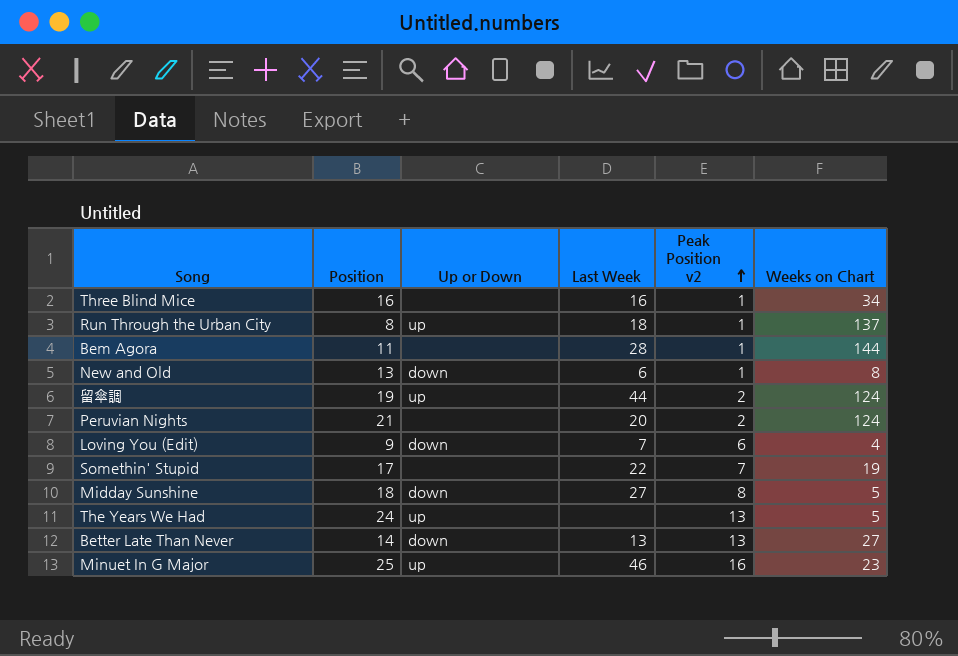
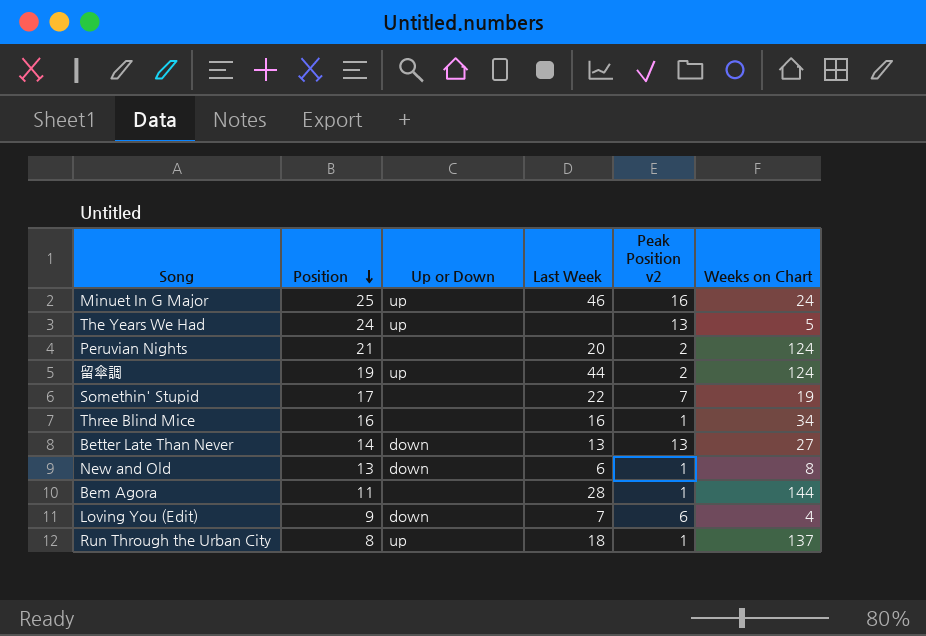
row order: Peak Position v2 ascending -> Position descending
row Midday Sunshine: 18 | down | 27 | 8 | 5 -> none
Minuet In G Major | Weeks on Chart: 23 -> 24

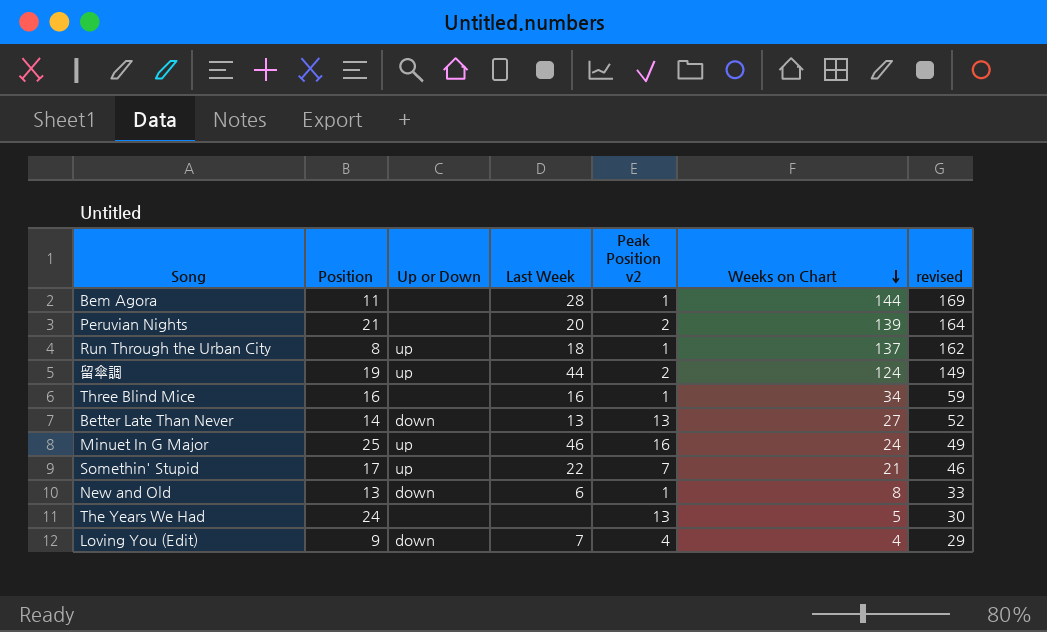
row order: Position descending -> Weeks on Chart descending
column revised | formula: none -> [Weeks on Chart] + 25
Peruvian Nights | Weeks on Chart: 124 -> 139
Somethin' Stupid | Up or Down: none -> up
Somethin' Stupid | Weeks on Chart: 19 -> 21
The Years We Had | Up or Down: up -> none
Loving You (Edit) | Peak Position v2: 6 -> 4

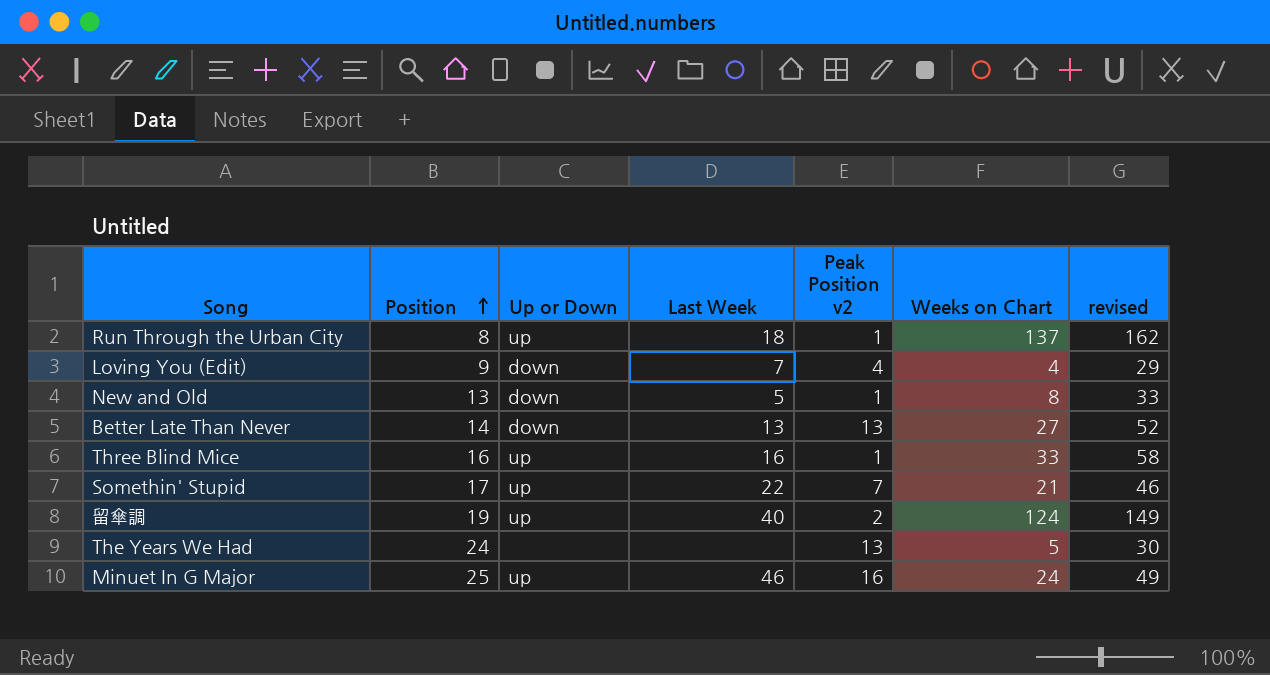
row order: Weeks on Chart descending -> Position ascending
row Bem Agora: 11 | none | 28 | 1 | 144 | 169 -> none
row Peruvian Nights: 21 | none | 20 | 2 | 139 | 164 -> none
New and Old | Last Week: 6 -> 5
Three Blind Mice | Up or Down: none -> up
Three Blind Mice | Weeks on Chart: 34 -> 33
Three Blind Mice | revised: 59 -> 58
留傘調 | Last Week: 44 -> 40

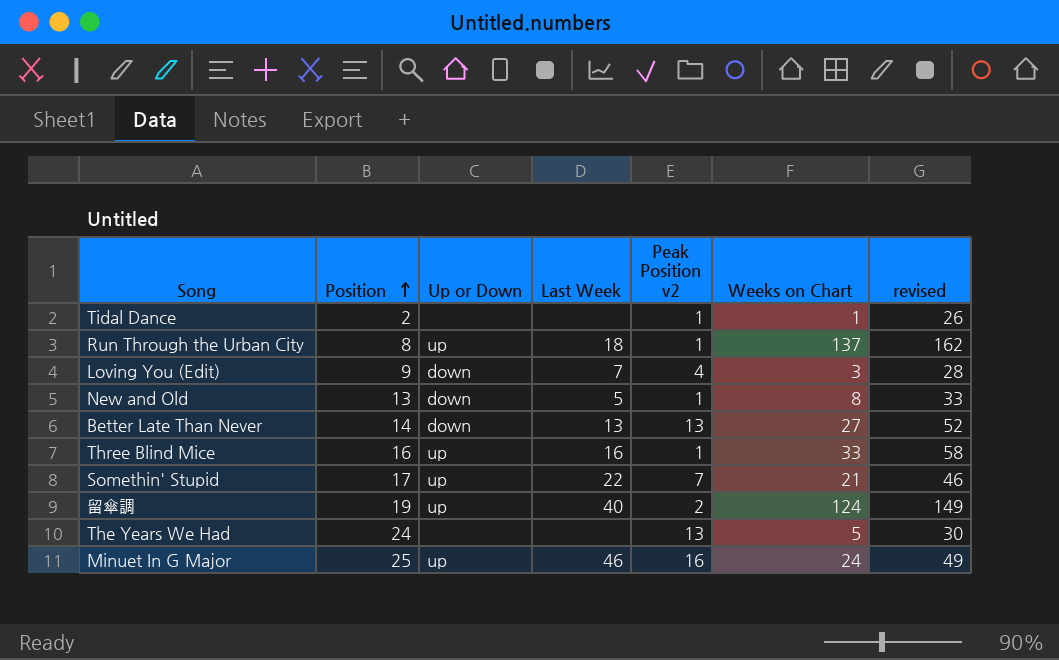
row Tidal Dance: none -> 2 | none | none | 1 | 1 | 26
Loving You (Edit) | Weeks on Chart: 4 -> 3
Loving You (Edit) | revised: 29 -> 28

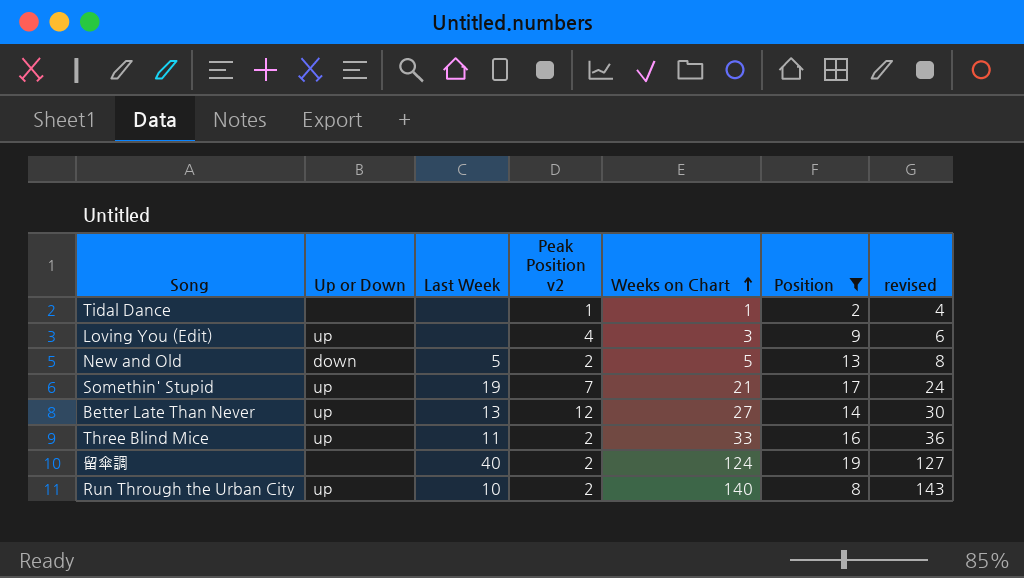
filter: none -> Position <= 19
row order: Position ascending -> Weeks on Chart ascending
column Position | position: 2 -> 6
column revised | formula: [Weeks on Chart] + 25 -> [Weeks on Chart] + 3
Loving You (Edit) | Up or Down: down -> up
Loving You (Edit) | Last Week: 7 -> none
New and Old | Peak Position v2: 1 -> 2
New and Old | Weeks on Chart: 8 -> 5
Somethin' Stupid | Last Week: 22 -> 19
Better Late Than Never | Up or Down: down -> up
Better Late Than Never | Peak Position v2: 13 -> 12
Three Blind Mice | Last Week: 16 -> 11
Three Blind Mice | Peak Position v2: 1 -> 2
留傘調 | Up or Down: up -> none
Run Through the Urban City | Last Week: 18 -> 10
Run Through the Urban City | Peak Position v2: 1 -> 2
Run Through the Urban City | Weeks on Chart: 137 -> 140

